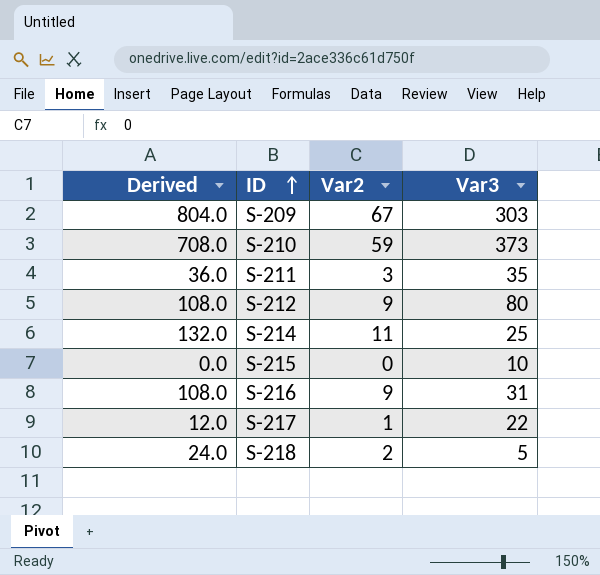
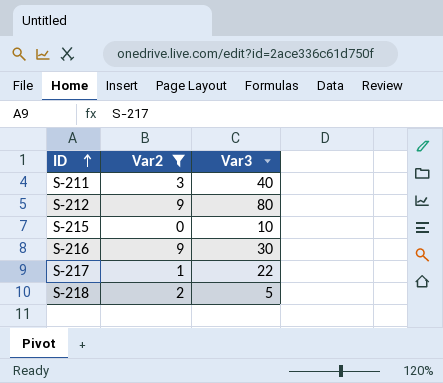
filter: none -> Var2 <= 9
column Derived | formula: [Var2] * 12 -> none
S-211 | Var3: 35 -> 40
S-216 | Var3: 31 -> 30

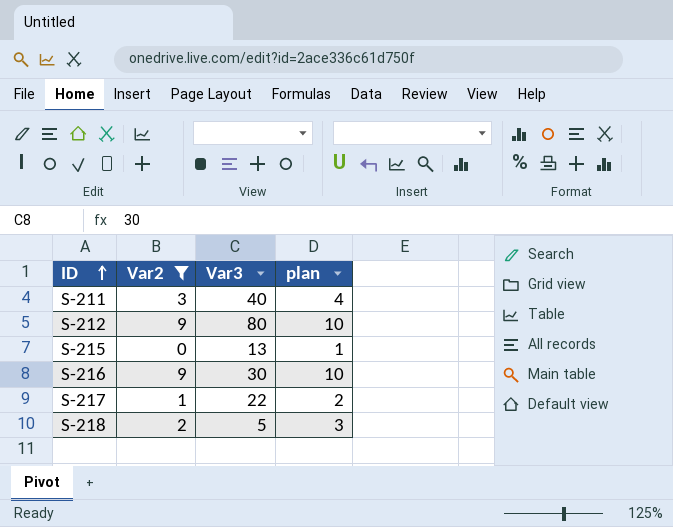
column plan | formula: none -> [Var2] + 1
S-215 | Var3: 10 -> 13

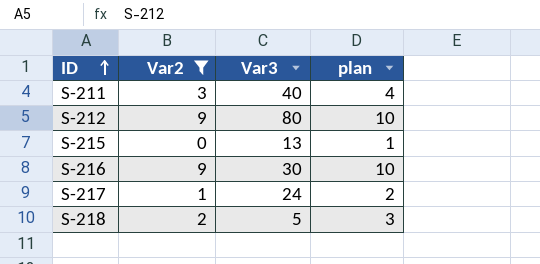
S-217 | Var3: 22 -> 24

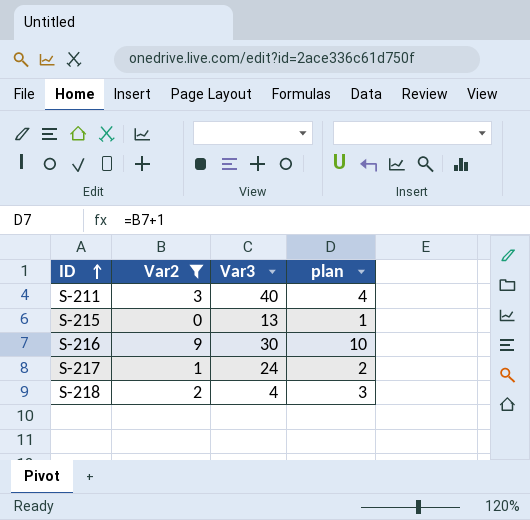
row S-212: 9 | 80 | 10 -> none
S-218 | Var3: 5 -> 4

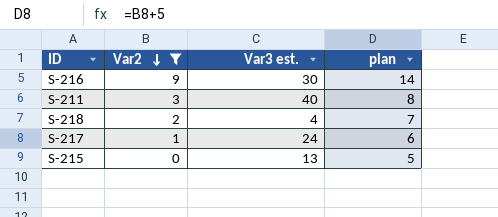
row order: ID ascending -> Var2 descending
column name: Var3 -> Var3 est.
column plan | formula: [Var2] + 1 -> [Var2] + 5

